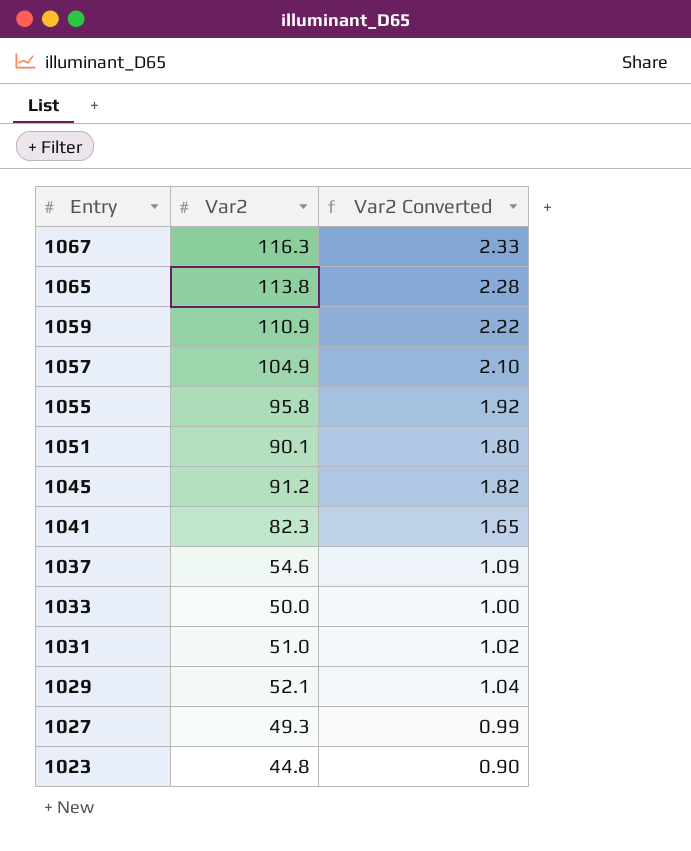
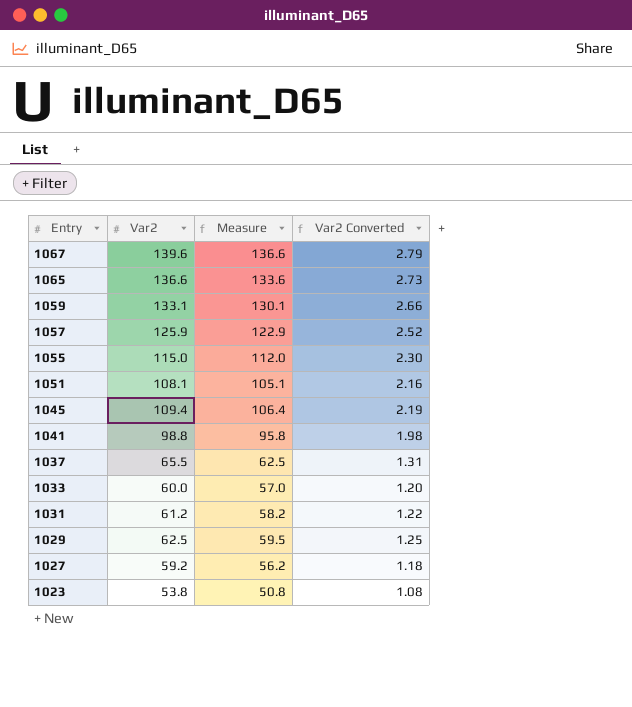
column Measure | formula: none -> [Var2] - 3
1067 | Var2: 116.3 -> 139.6
1067 | Var2 Converted: 2.33 -> 2.79
1065 | Var2: 113.8 -> 136.6
1065 | Var2 Converted: 2.28 -> 2.73
1059 | Var2: 110.9 -> 133.1
1059 | Var2 Converted: 2.22 -> 2.66
1057 | Var2: 104.9 -> 125.9
1057 | Var2 Converted: 2.10 -> 2.52
1055 | Var2: 95.8 -> 115.0
1055 | Var2 Converted: 1.92 -> 2.30
1051 | Var2: 90.1 -> 108.1
1051 | Var2 Converted: 1.80 -> 2.16
1045 | Var2: 91.2 -> 109.4
1045 | Var2 Converted: 1.82 -> 2.19
1041 | Var2: 82.3 -> 98.8
1041 | Var2 Converted: 1.65 -> 1.98
1037 | Var2: 54.6 -> 65.5
1037 | Var2 Converted: 1.09 -> 1.31
1033 | Var2: 50.0 -> 60.0
1033 | Var2 Converted: 1.00 -> 1.20
1031 | Var2: 51.0 -> 61.2
1031 | Var2 Converted: 1.02 -> 1.22
1029 | Var2: 52.1 -> 62.5
1029 | Var2 Converted: 1.04 -> 1.25
1027 | Var2: 49.3 -> 59.2
1027 | Var2 Converted: 0.99 -> 1.18
1023 | Var2: 44.8 -> 53.8
1023 | Var2 Converted: 0.90 -> 1.08

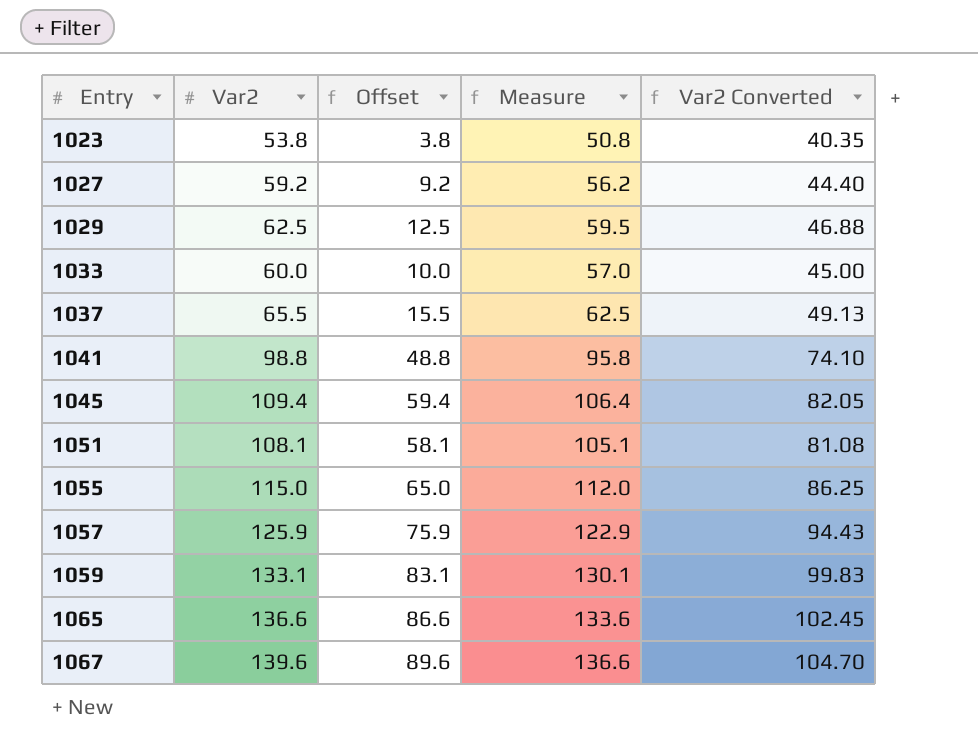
row order: Entry descending -> Entry ascending
column Offset | formula: none -> [Var2] - 50
column Var2 Converted | formula: [Var2] * 0.02 -> [Var2] * 0.75
row 1031: 61.2 | 58.2 | 1.22 -> none

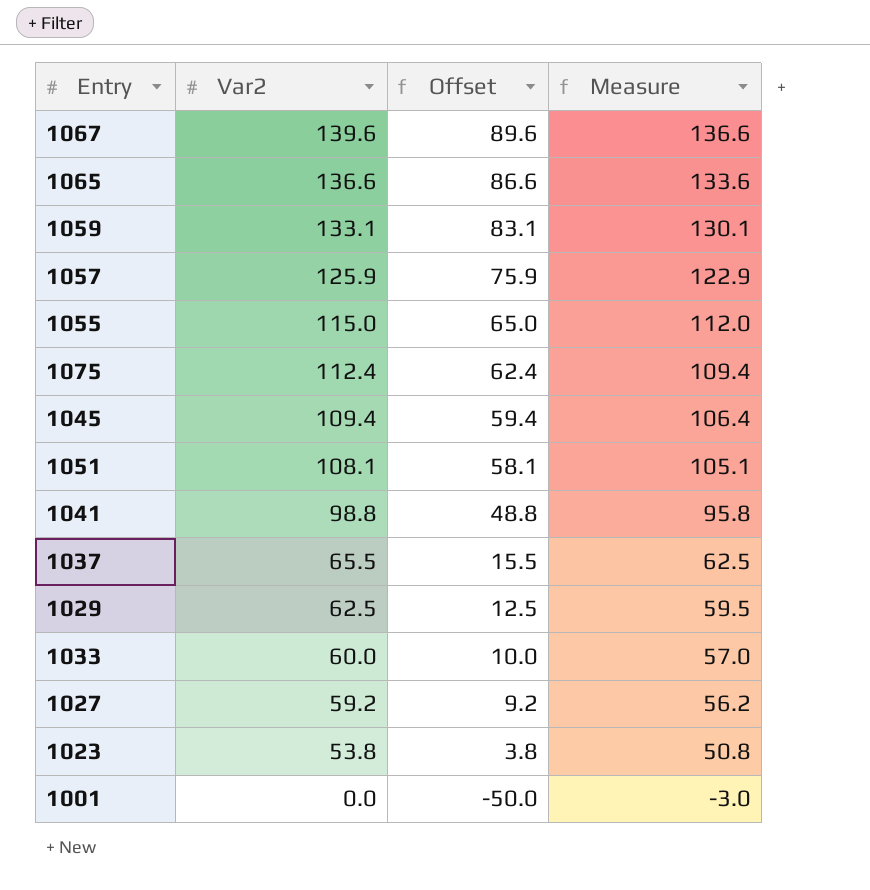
row order: Entry ascending -> Var2 descending
column Var2 Converted | formula: [Var2] * 0.75 -> none
row 1075: none -> 112.4 | 62.4 | 109.4
row 1001: none -> 0.0 | -50.0 | -3.0

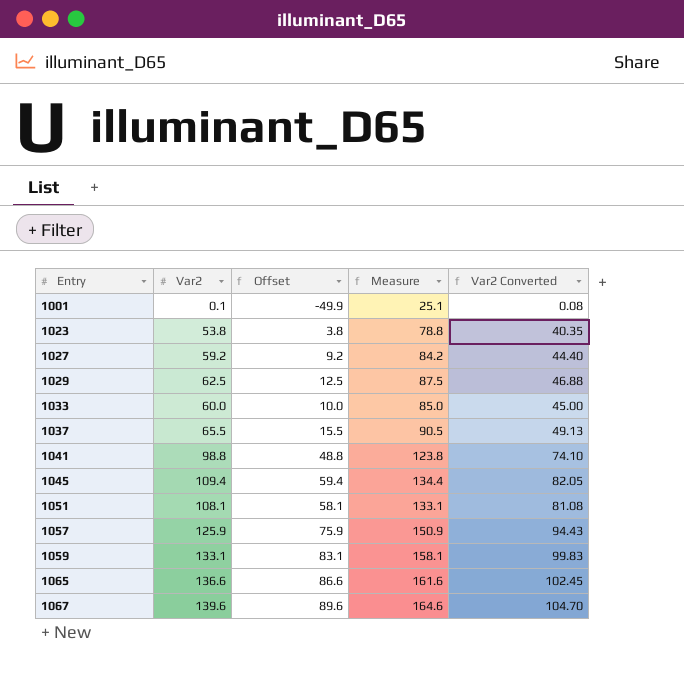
row order: Var2 descending -> Entry ascending
column Measure | formula: [Var2] - 3 -> [Var2] + 25
column Var2 Converted | formula: none -> [Var2] * 0.75
row 1055: 115.0 | 65.0 | 112.0 -> none
row 1075: 112.4 | 62.4 | 109.4 -> none
1001 | Var2: 0.0 -> 0.1
1001 | Offset: -50.0 -> -49.9

